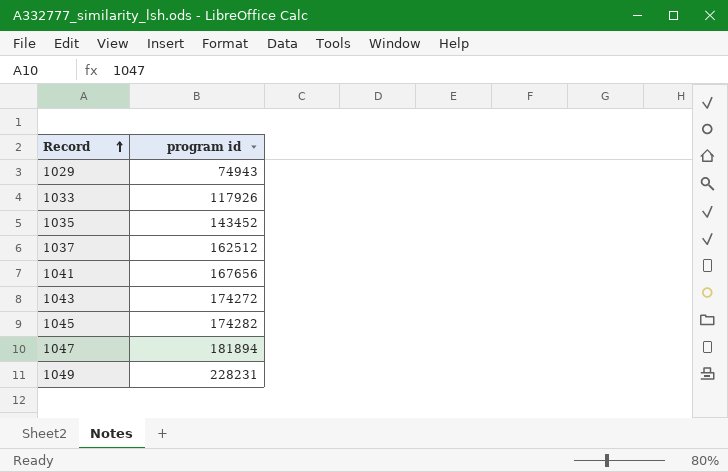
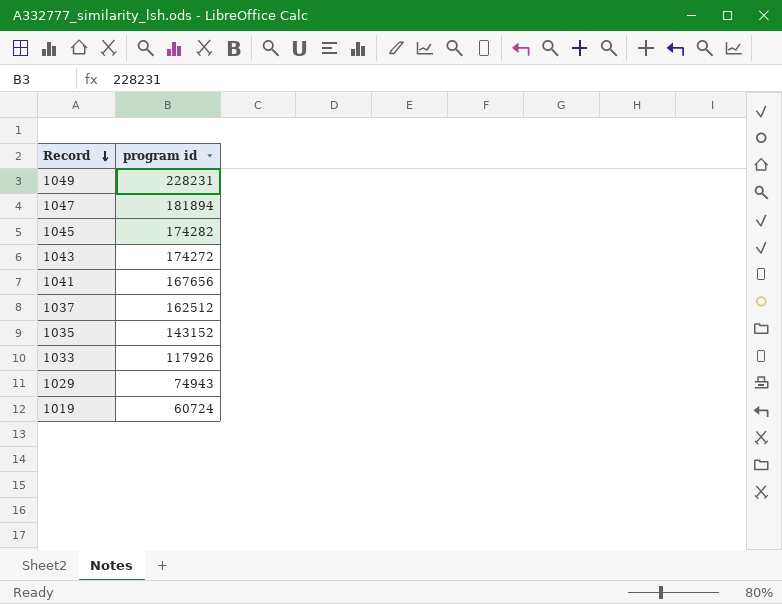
row order: Record ascending -> Record descending
1035 | program id: 143452 -> 143152
row 1019: none -> 60724

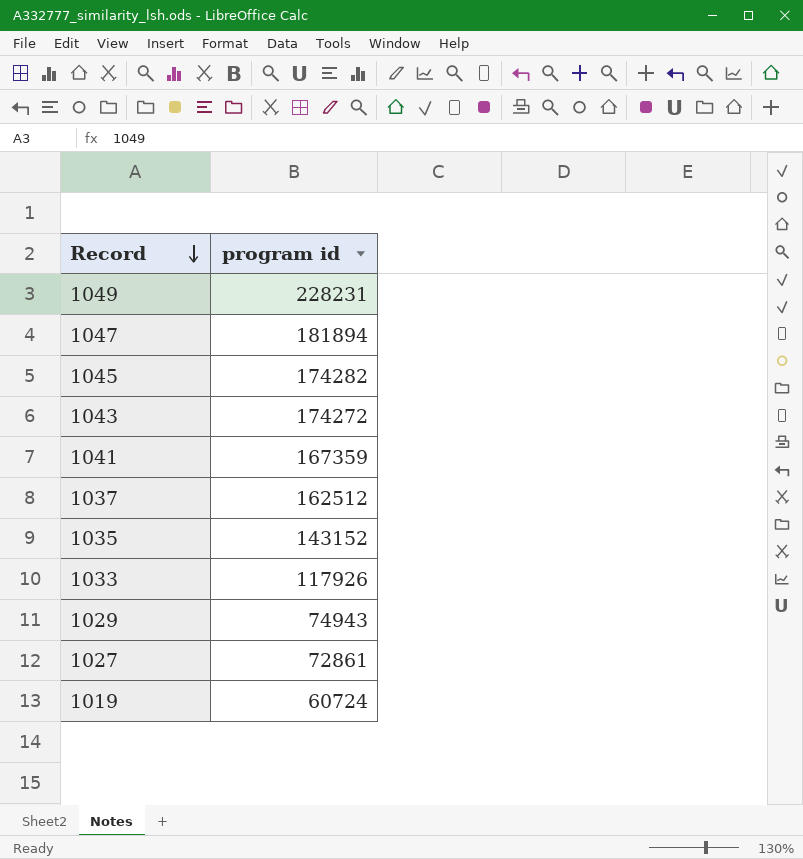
1041 | program id: 167656 -> 167359
row 1027: none -> 72861

